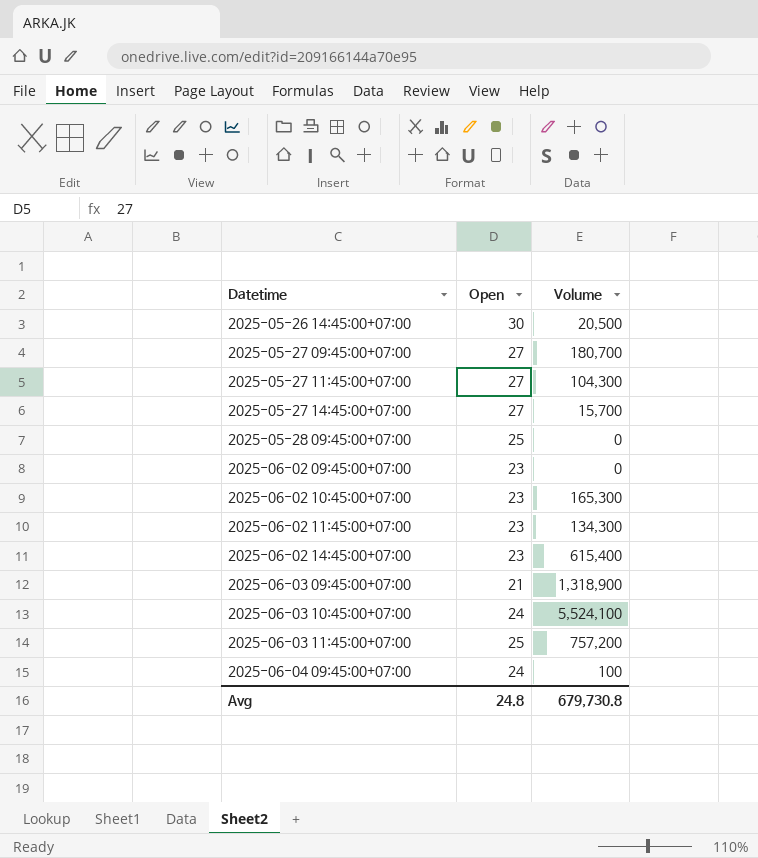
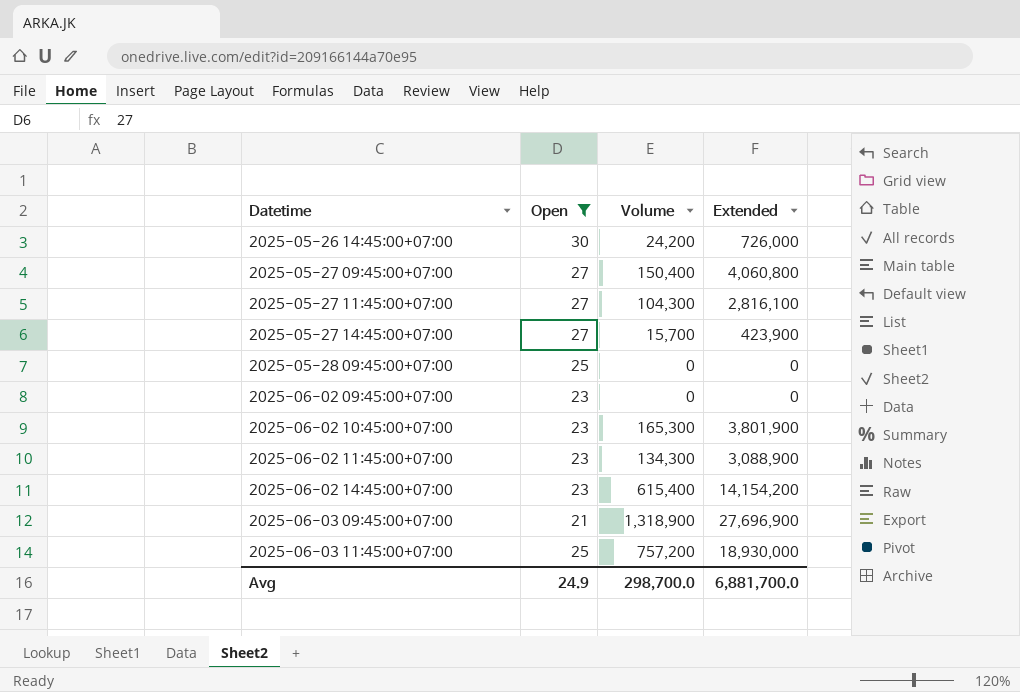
filter: none -> Open != 24
column Extended | formula: none -> [Open] * [Volume]
2025-05-26 14:45:00+07:00 | Volume: 20,500 -> 24,200
2025-05-27 09:45:00+07:00 | Volume: 180,700 -> 150,400
Avg | Open: 24.8 -> 24.9
Avg | Volume: 679,730.8 -> 298,700.0

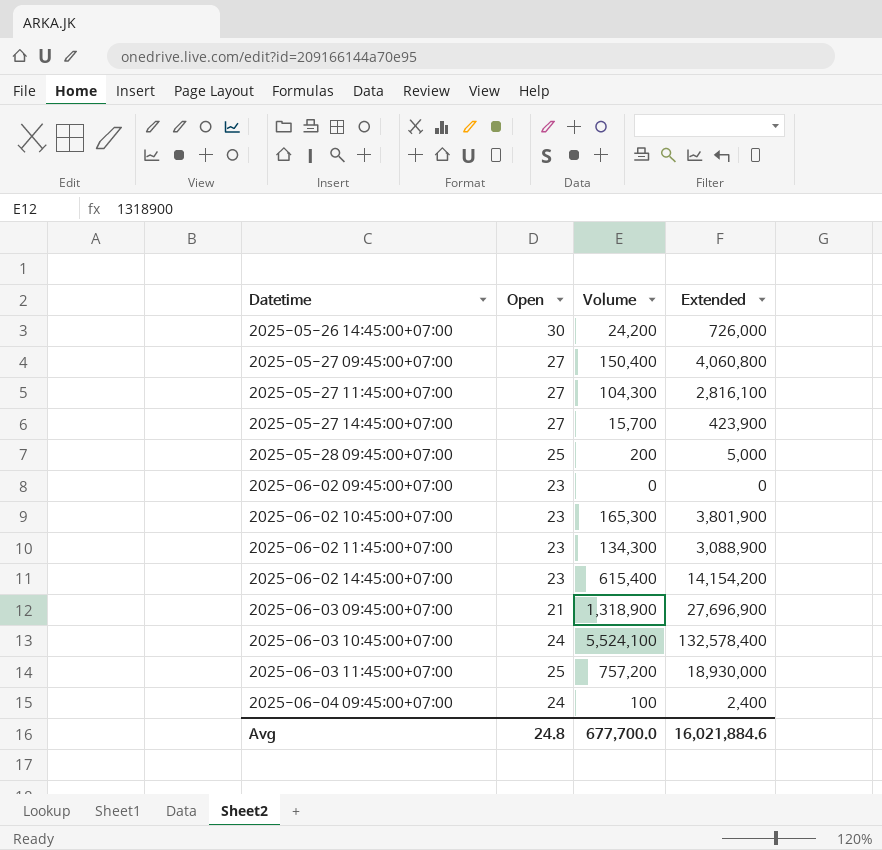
filter: Open != 24 -> none
2025-05-28 09:45:00+07:00 | Volume: 0 -> 200
2025-05-28 09:45:00+07:00 | Extended: 0 -> 5,000
Avg | Open: 24.9 -> 24.8
Avg | Volume: 298,700.0 -> 677,700.0
Avg | Extended: 6,881,700.0 -> 16,021,884.6

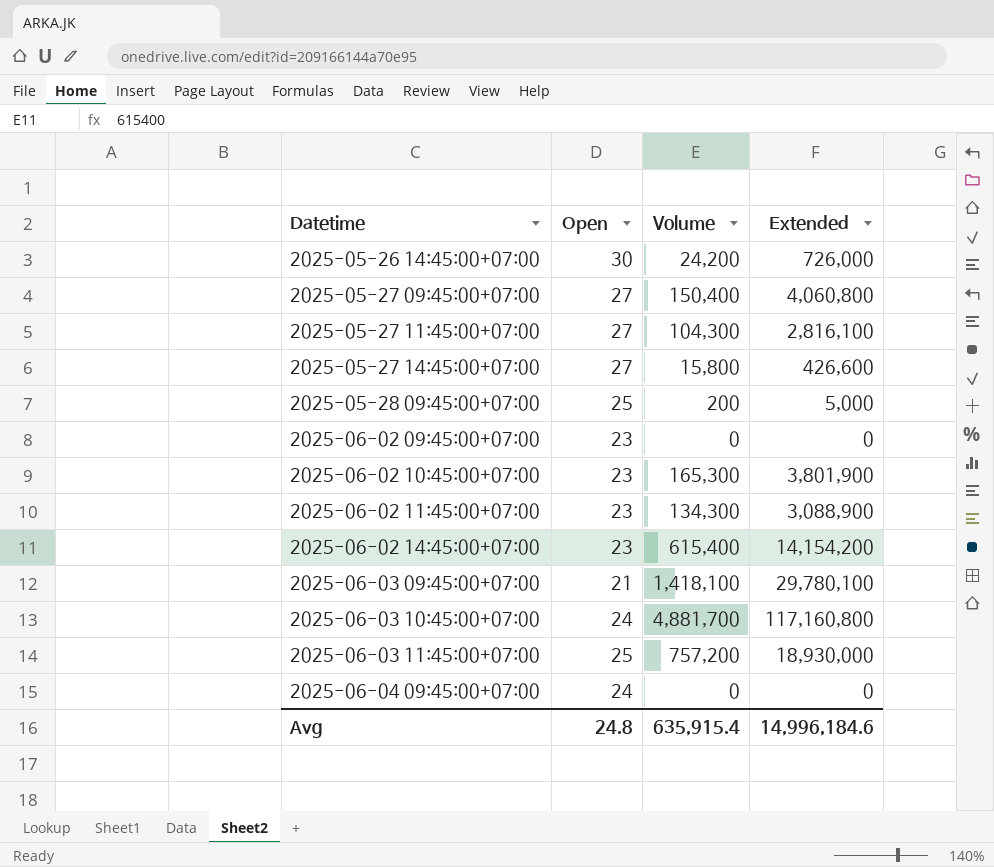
2025-05-27 14:45:00+07:00 | Volume: 15,700 -> 15,800
2025-05-27 14:45:00+07:00 | Extended: 423,900 -> 426,600
2025-06-03 09:45:00+07:00 | Volume: 1,318,900 -> 1,418,100
2025-06-03 09:45:00+07:00 | Extended: 27,696,900 -> 29,780,100
2025-06-03 10:45:00+07:00 | Volume: 5,524,100 -> 4,881,700
2025-06-03 10:45:00+07:00 | Extended: 132,578,400 -> 117,160,800
2025-06-04 09:45:00+07:00 | Volume: 100 -> 0
2025-06-04 09:45:00+07:00 | Extended: 2,400 -> 0
Avg | Volume: 677,700.0 -> 635,915.4
Avg | Extended: 16,021,884.6 -> 14,996,184.6

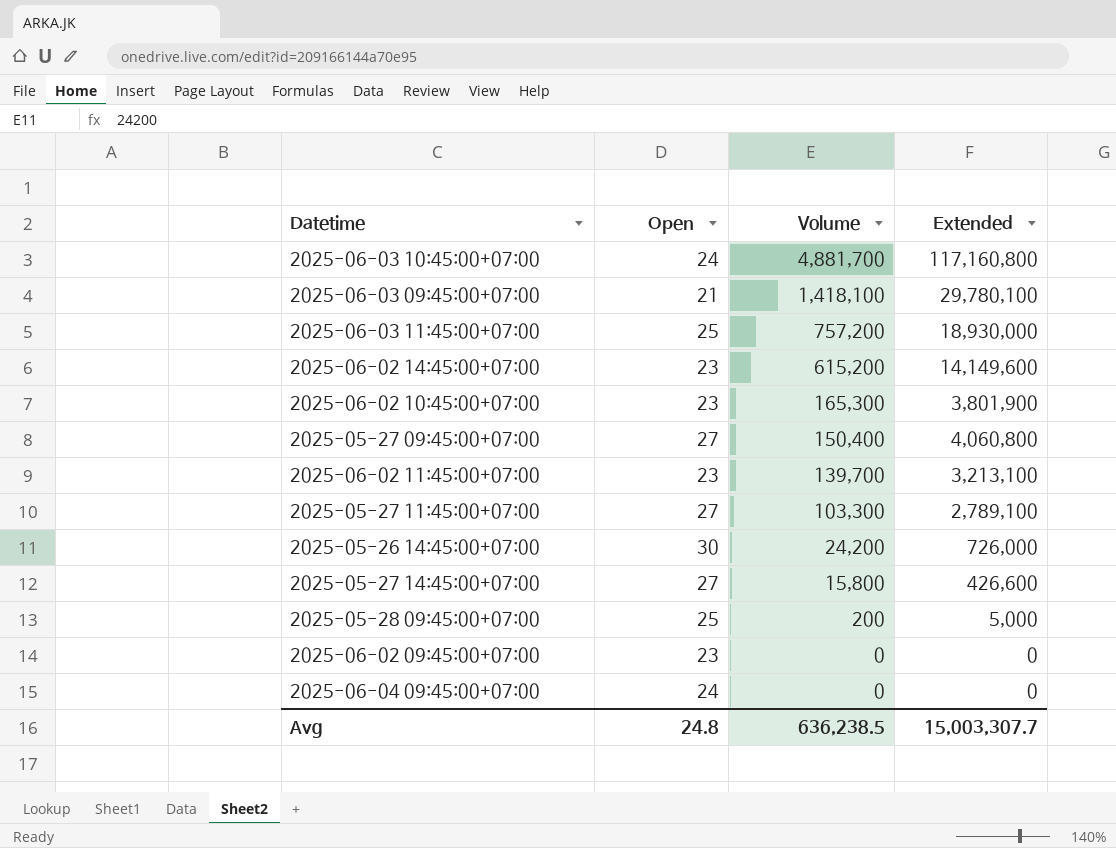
row order: Datetime ascending -> Volume descending
2025-06-02 14:45:00+07:00 | Volume: 615,400 -> 615,200
2025-06-02 14:45:00+07:00 | Extended: 14,154,200 -> 14,149,600
2025-06-02 11:45:00+07:00 | Volume: 134,300 -> 139,700
2025-06-02 11:45:00+07:00 | Extended: 3,088,900 -> 3,213,100
2025-05-27 11:45:00+07:00 | Volume: 104,300 -> 103,300
2025-05-27 11:45:00+07:00 | Extended: 2,816,100 -> 2,789,100
Avg | Volume: 635,915.4 -> 636,238.5
Avg | Extended: 14,996,184.6 -> 15,003,307.7

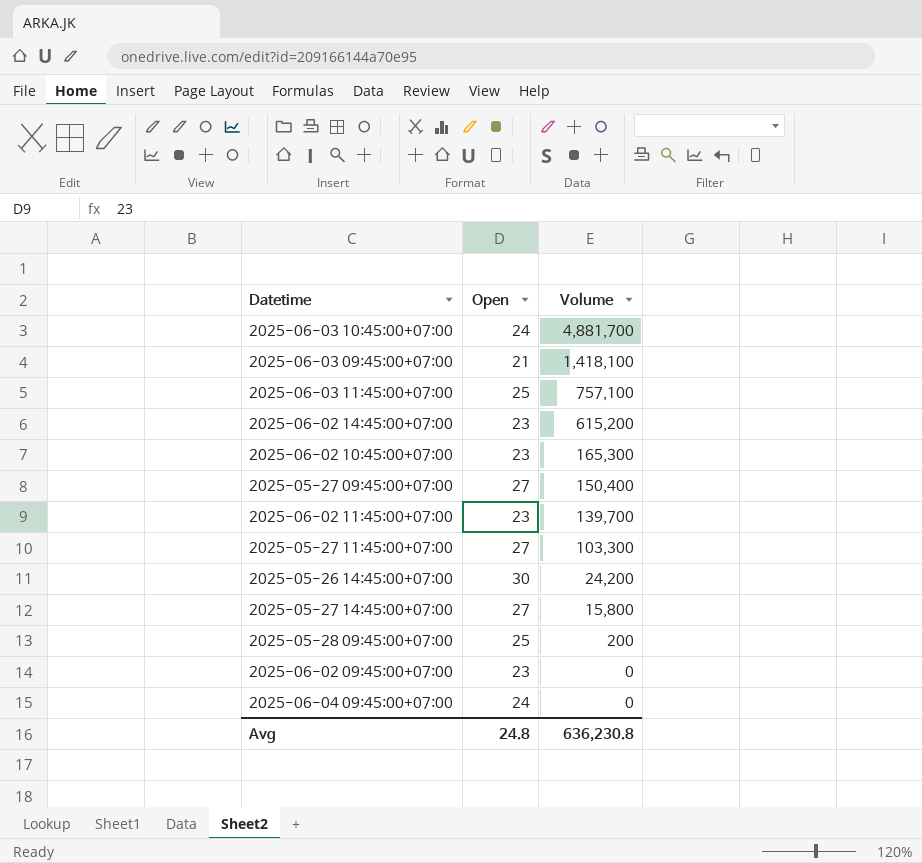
column Extended | formula: [Open] * [Volume] -> none
2025-06-03 11:45:00+07:00 | Volume: 757,200 -> 757,100
Avg | Volume: 636,238.5 -> 636,230.8

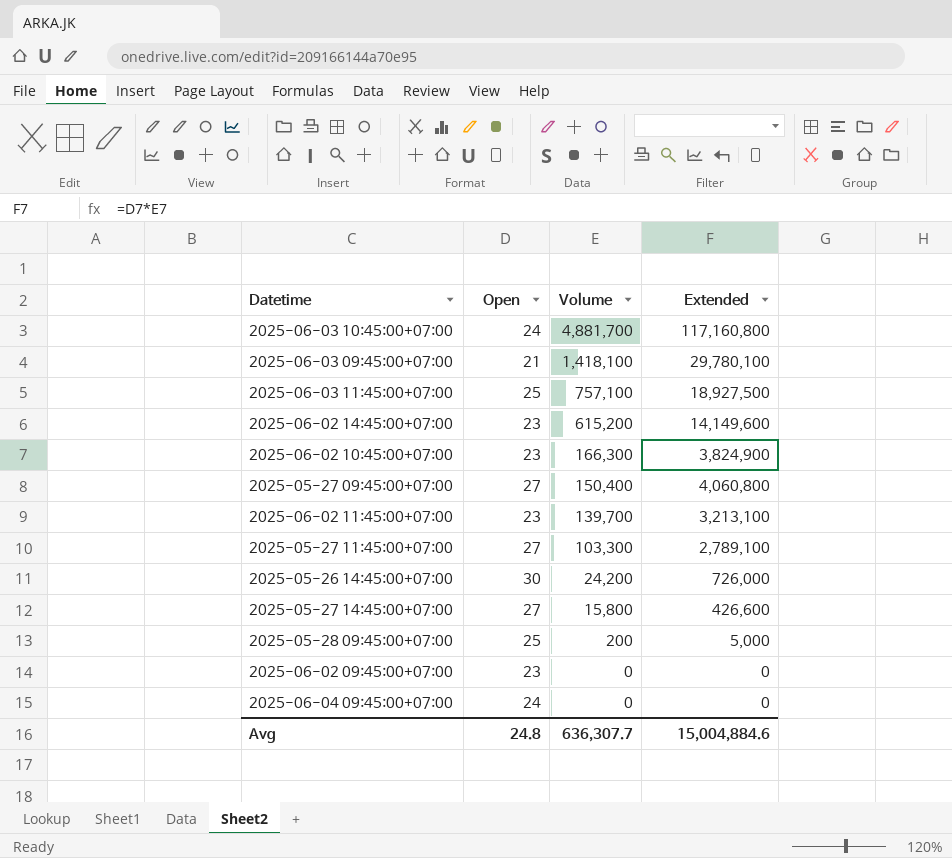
column Extended | formula: none -> [Open] * [Volume]
2025-06-02 10:45:00+07:00 | Volume: 165,300 -> 166,300
Avg | Volume: 636,230.8 -> 636,307.7

